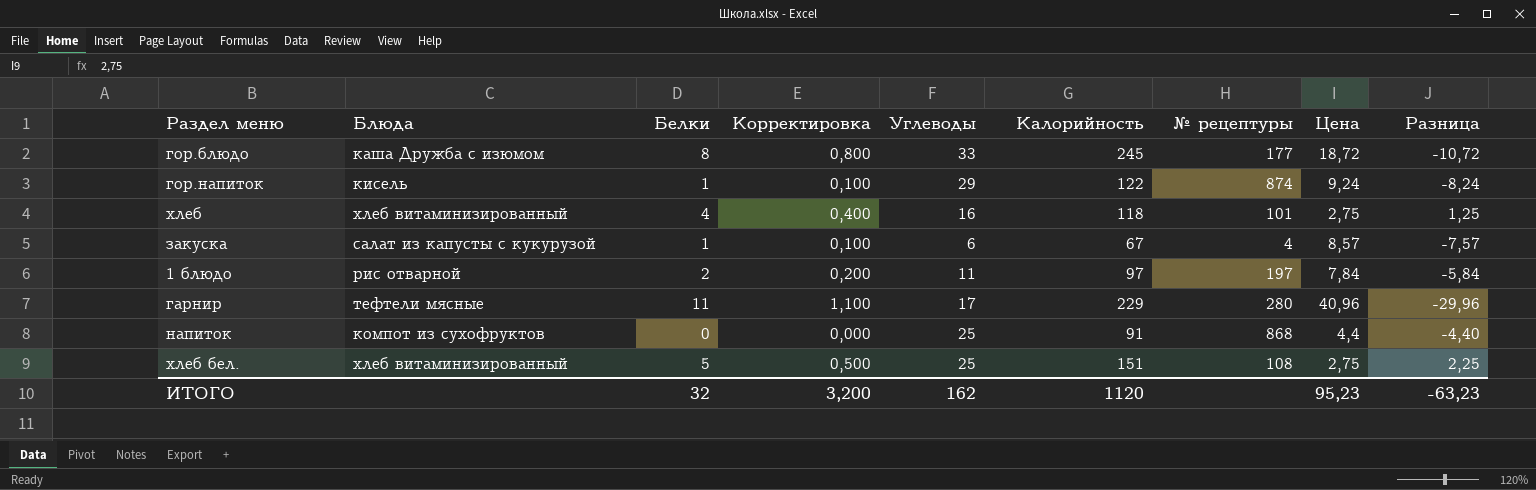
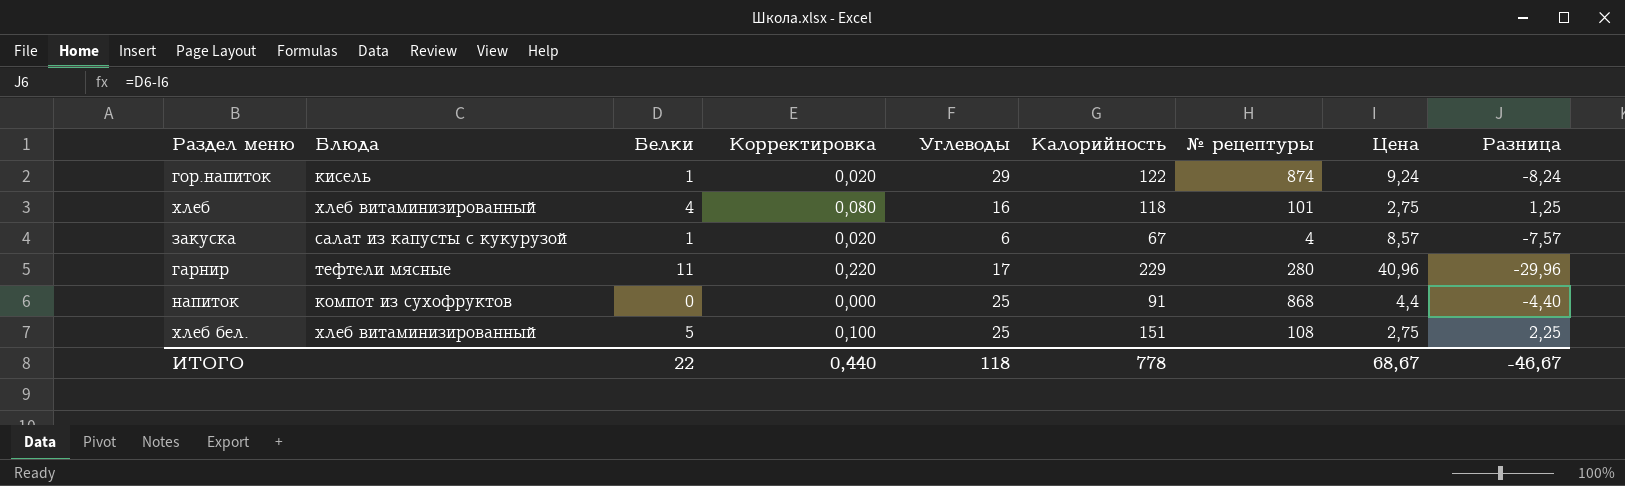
column Корректировка | formula: [Белки] * 0,1 -> [Белки] * 0,02
row гор.блюдо: каша Дружба с изюмом | 8 | 0,800 | 33 | 245 | 177 | 18,72 | -10,72 -> none
row 1 блюдо: рис отварной | 2 | 0,200 | 11 | 97 | 197 | 7,84 | -5,84 -> none
ИТОГО | Белки: 32 -> 22
ИТОГО | Корректировка: 3,200 -> 0,440
ИТОГО | Углеводы: 162 -> 118
ИТОГО | Калорийность: 1120 -> 778
ИТОГО | Цена: 95,23 -> 68,67
ИТОГО | Разница: -63,23 -> -46,67

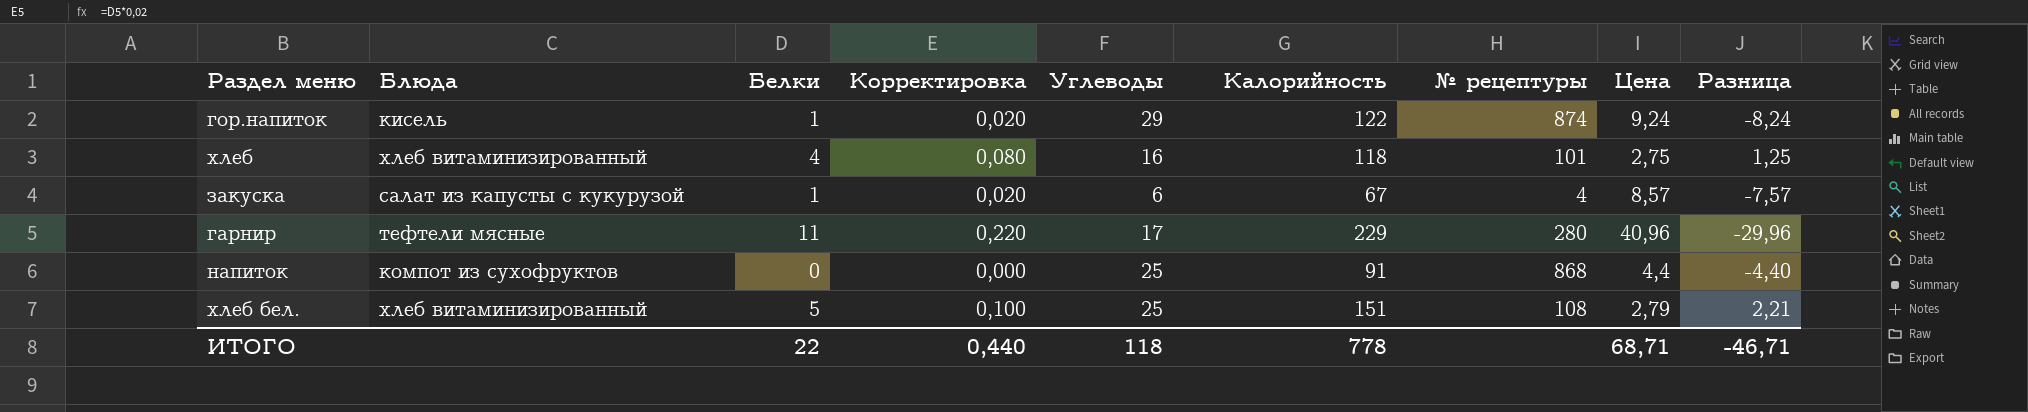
хлеб бел. | Цена: 2,75 -> 2,79
хлеб бел. | Разница: 2,25 -> 2,21
ИТОГО | Цена: 68,67 -> 68,71
ИТОГО | Разница: -46,67 -> -46,71

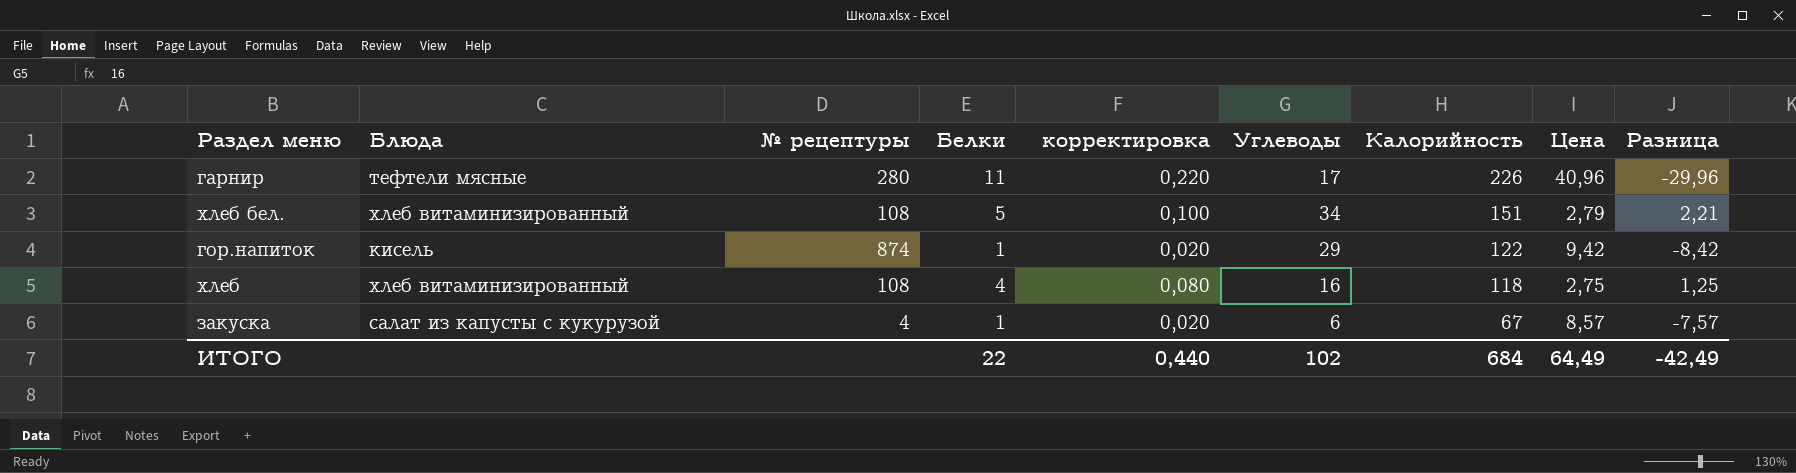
row order: none -> Калорийность descending
column № рецептуры | position: 7 -> 3
column name: Корректировка -> корректировка
row напиток: компот из сухофруктов | 0 | 0,000 | 25 | 91 | 868 | 4,4 | -4,40 -> none
гарнир | Калорийность: 229 -> 226
хлеб бел. | Углеводы: 25 -> 34
гор.напиток | Цена: 9,24 -> 9,42
гор.напиток | Разница: -8,24 -> -8,42
хлеб | № рецептуры: 101 -> 108
ИТОГО | Углеводы: 118 -> 102
ИТОГО | Калорийность: 778 -> 684
ИТОГО | Цена: 68,71 -> 64,49
ИТОГО | Разница: -46,71 -> -42,49

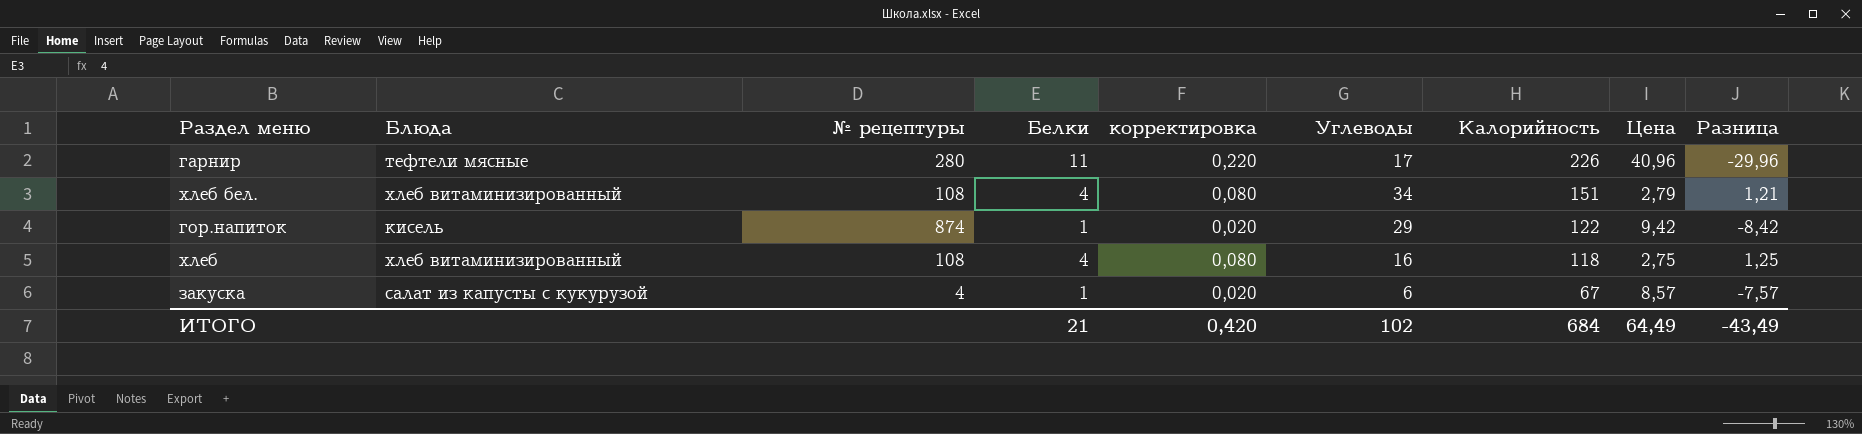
хлеб бел. | Белки: 5 -> 4
хлеб бел. | корректировка: 0,100 -> 0,080
хлеб бел. | Разница: 2,21 -> 1,21
ИТОГО | Белки: 22 -> 21
ИТОГО | корректировка: 0,440 -> 0,420
ИТОГО | Разница: -42,49 -> -43,49

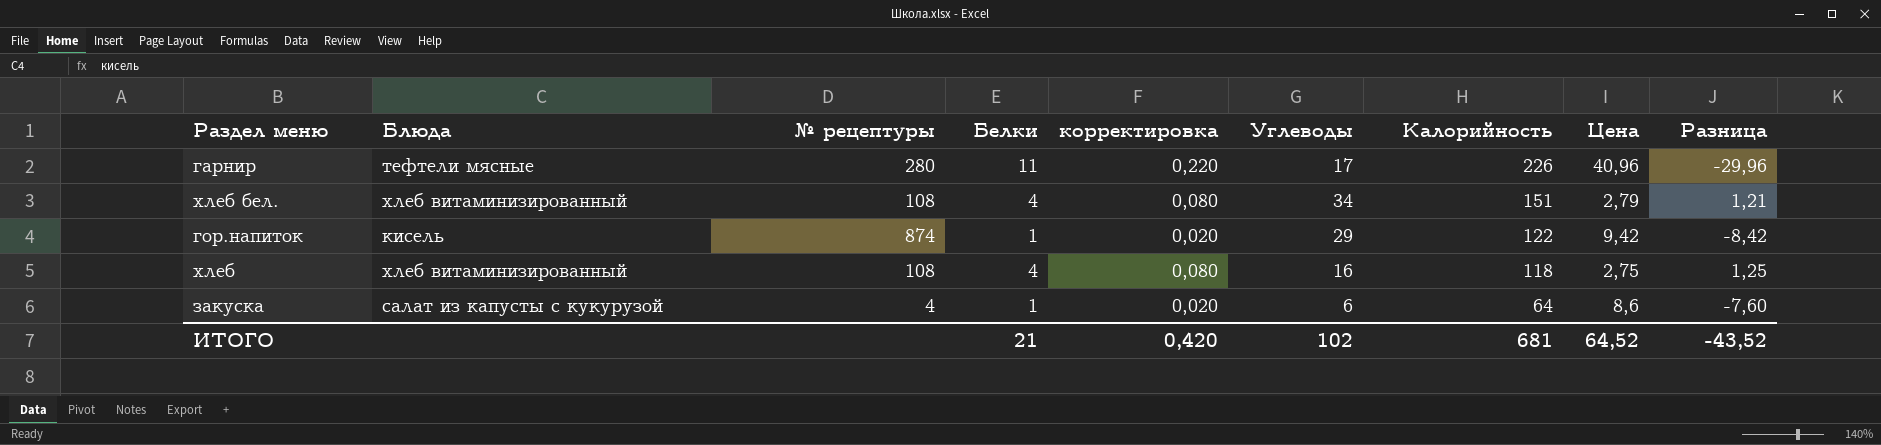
закуска | Калорийность: 67 -> 64
закуска | Цена: 8,57 -> 8,6
закуска | Разница: -7,57 -> -7,60
ИТОГО | Калорийность: 684 -> 681
ИТОГО | Цена: 64,49 -> 64,52
ИТОГО | Разница: -43,49 -> -43,52

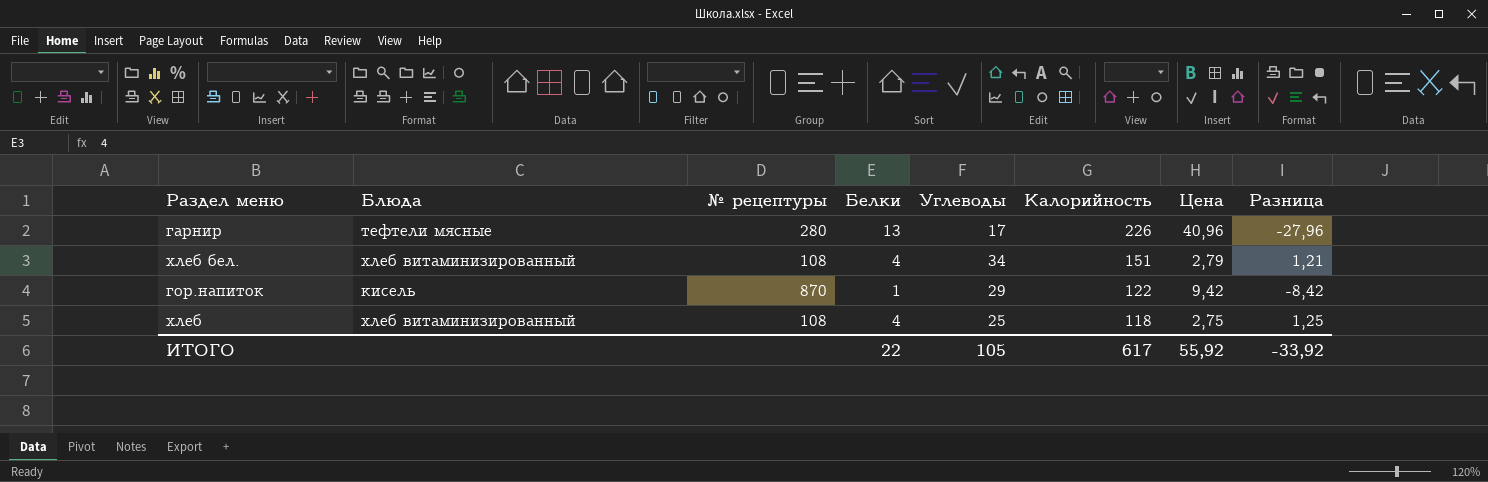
column корректировка | formula: [Белки] * 0,02 -> none
row закуска: салат из капусты с кукурузой | 4 | 1 | 0,020 | 6 | 64 | 8,6 | -7,60 -> none
гарнир | Белки: 11 -> 13
гарнир | Разница: -29,96 -> -27,96
гор.напиток | № рецептуры: 874 -> 870
хлеб | Углеводы: 16 -> 25
ИТОГО | Белки: 21 -> 22
ИТОГО | Углеводы: 102 -> 105
ИТОГО | Калорийность: 681 -> 617
ИТОГО | Цена: 64,52 -> 55,92
ИТОГО | Разница: -43,52 -> -33,92

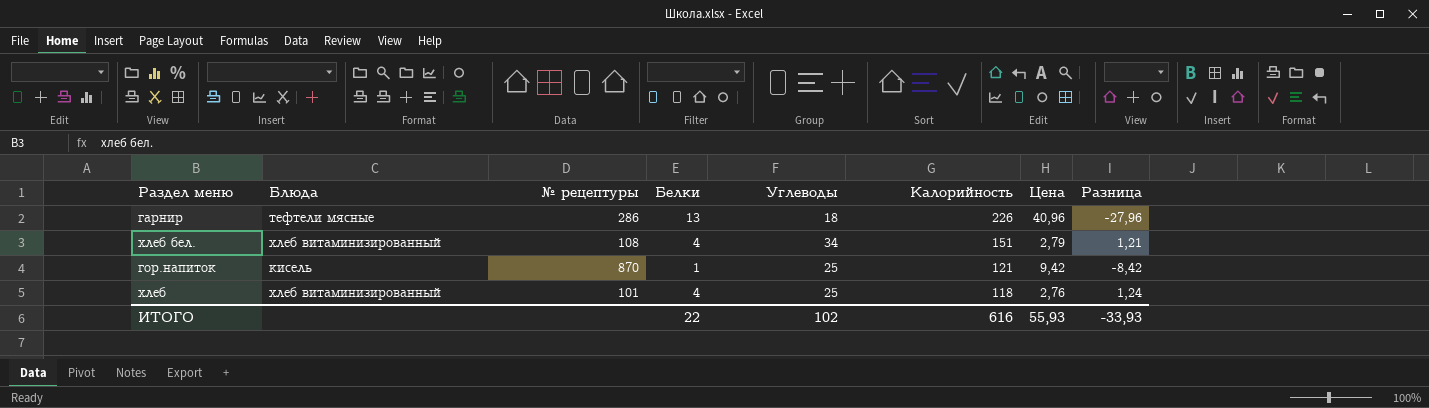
гарнир | № рецептуры: 280 -> 286
гарнир | Углеводы: 17 -> 18
гор.напиток | Углеводы: 29 -> 25
гор.напиток | Калорийность: 122 -> 121
хлеб | № рецептуры: 108 -> 101
хлеб | Цена: 2,75 -> 2,76
хлеб | Разница: 1,25 -> 1,24
ИТОГО | Углеводы: 105 -> 102
ИТОГО | Калорийность: 617 -> 616
ИТОГО | Цена: 55,92 -> 55,93
ИТОГО | Разница: -33,92 -> -33,93

